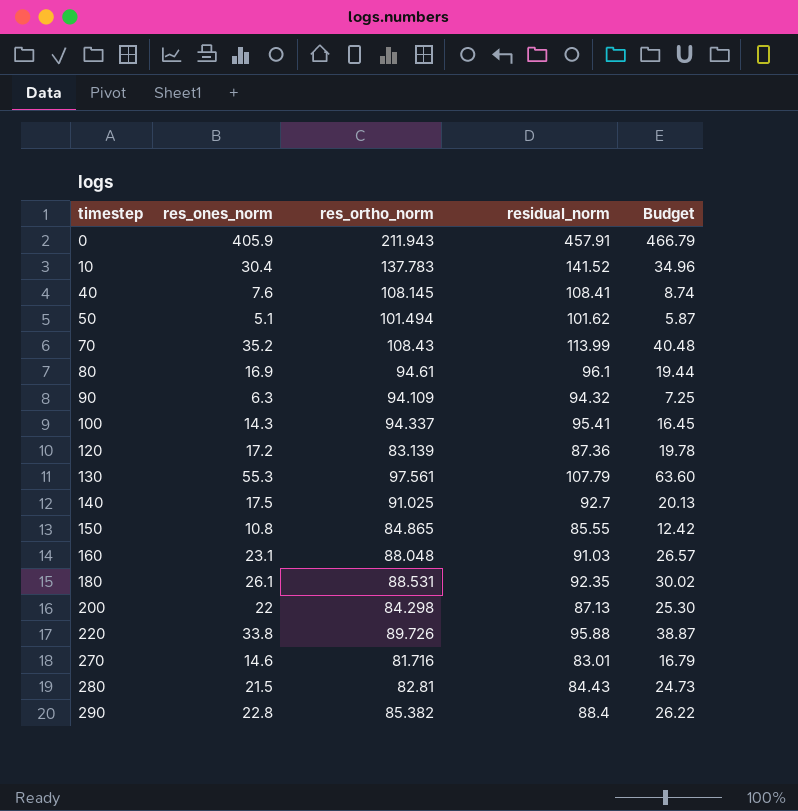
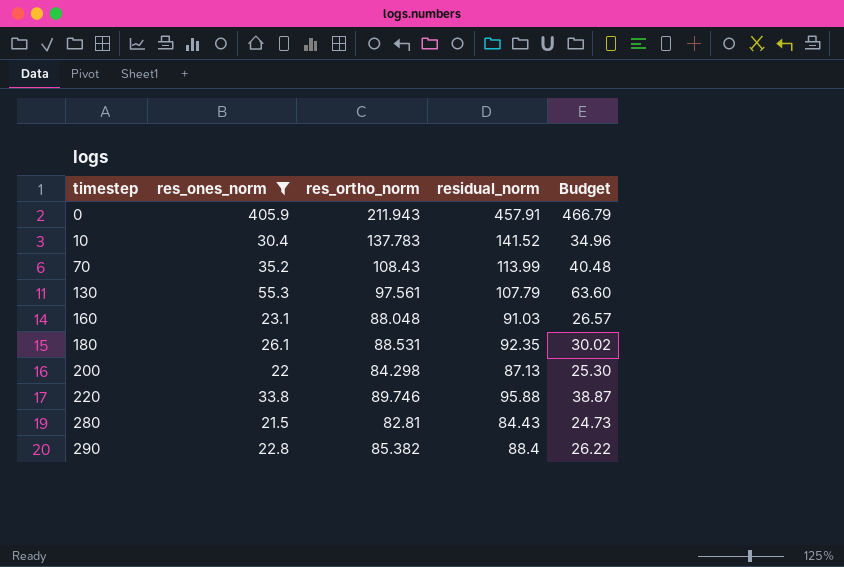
filter: none -> res_ones_norm >= 21.5
220 | res_ortho_norm: 89.726 -> 89.746

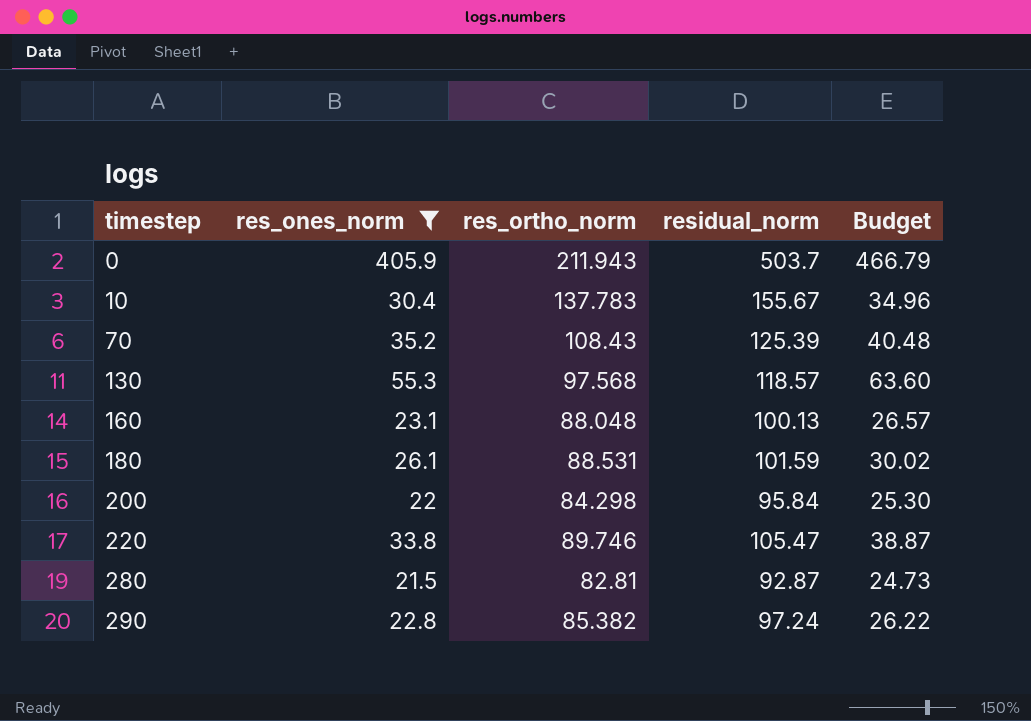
0 | residual_norm: 457.91 -> 503.7
10 | residual_norm: 141.52 -> 155.67
70 | residual_norm: 113.99 -> 125.39
130 | res_ortho_norm: 97.561 -> 97.568
130 | residual_norm: 107.79 -> 118.57
160 | residual_norm: 91.03 -> 100.13
180 | residual_norm: 92.35 -> 101.59
200 | residual_norm: 87.13 -> 95.84
220 | residual_norm: 95.88 -> 105.47
280 | residual_norm: 84.43 -> 92.87
290 | residual_norm: 88.4 -> 97.24

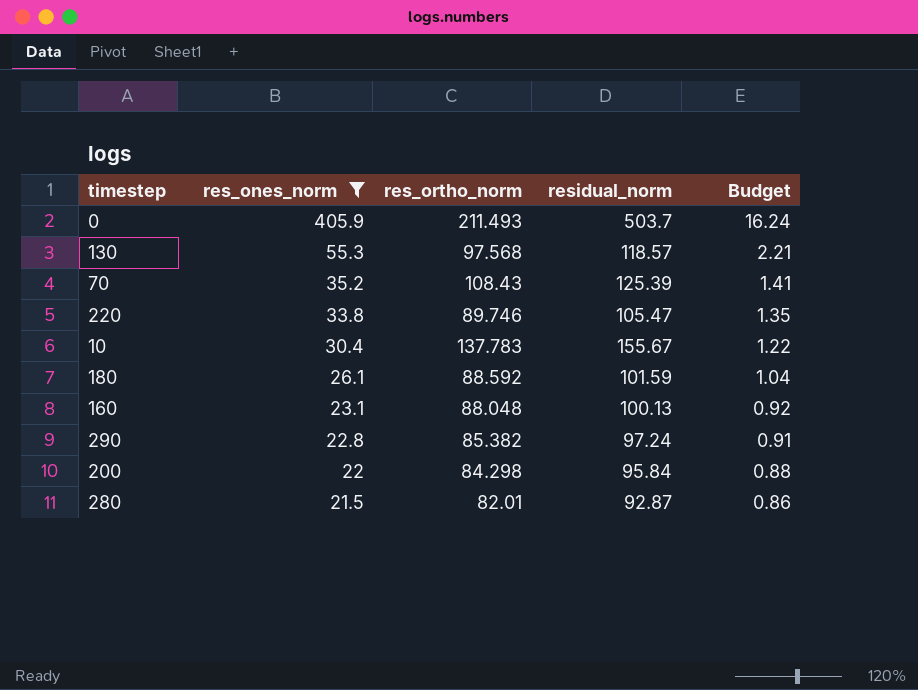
row order: timestep ascending -> res_ones_norm descending
column Budget | formula: [res_ones_norm] * 1.15 -> [res_ones_norm] * 0.04
0 | res_ortho_norm: 211.943 -> 211.493
180 | res_ortho_norm: 88.531 -> 88.592
280 | res_ortho_norm: 82.81 -> 82.01

